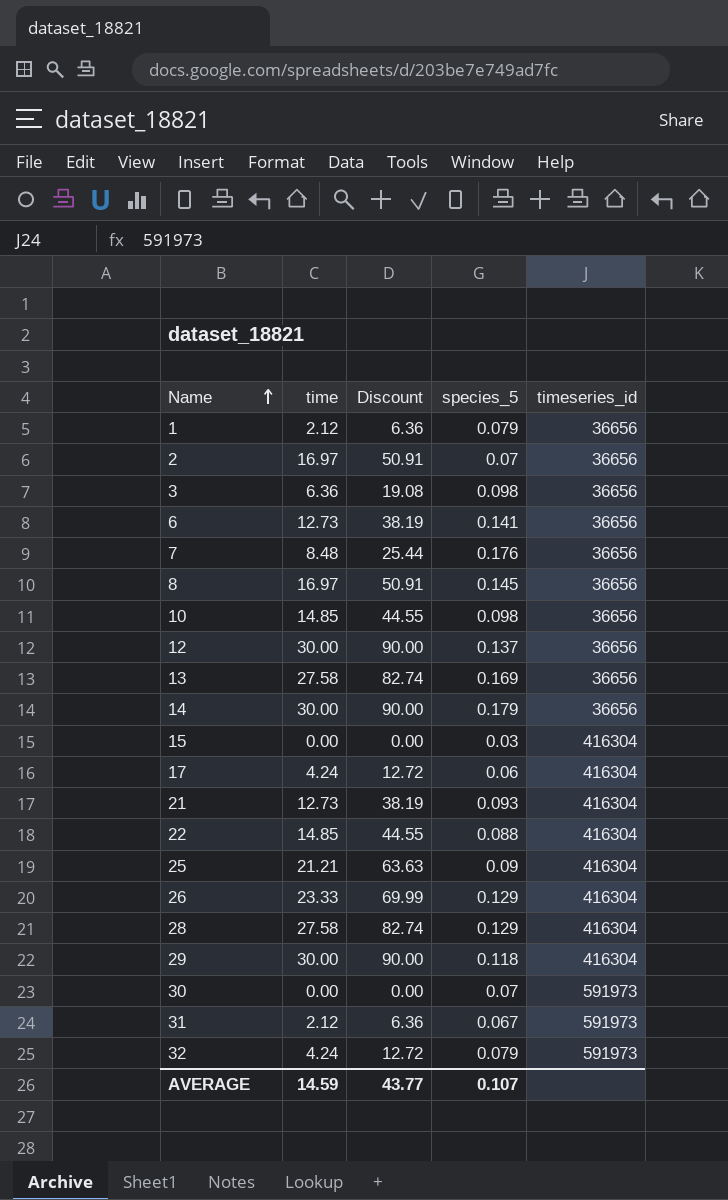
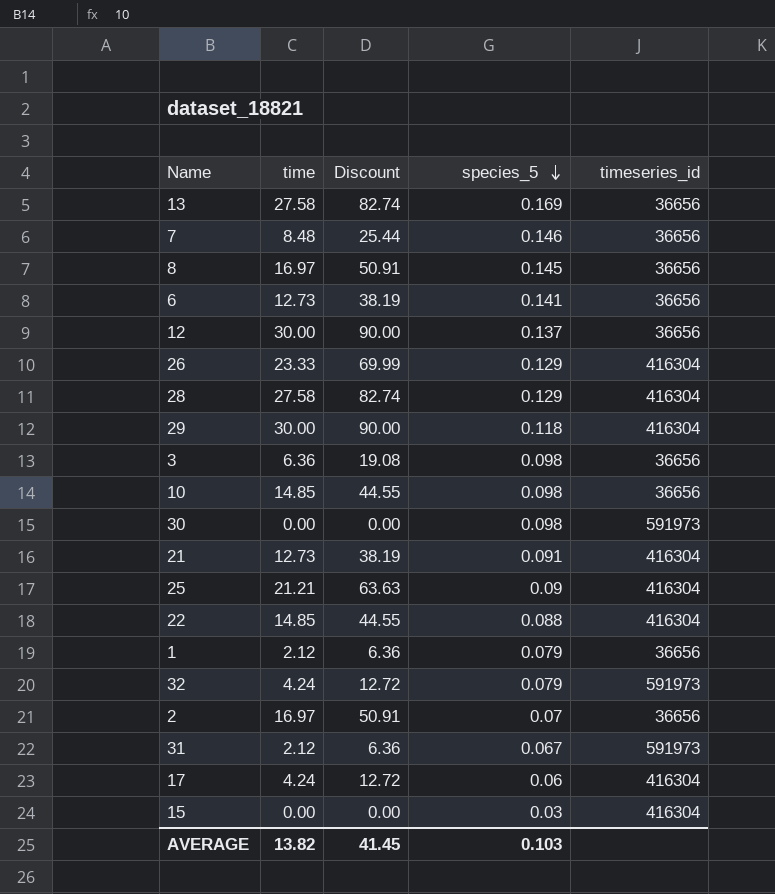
row order: Name ascending -> species_5 descending
row 14: 30.00 | 90.00 | 0.179 | 36656 -> none
7 | species_5: 0.176 -> 0.146
30 | species_5: 0.07 -> 0.098
21 | species_5: 0.093 -> 0.091
AVERAGE | time: 14.59 -> 13.82
AVERAGE | Discount: 43.77 -> 41.45
AVERAGE | species_5: 0.107 -> 0.103

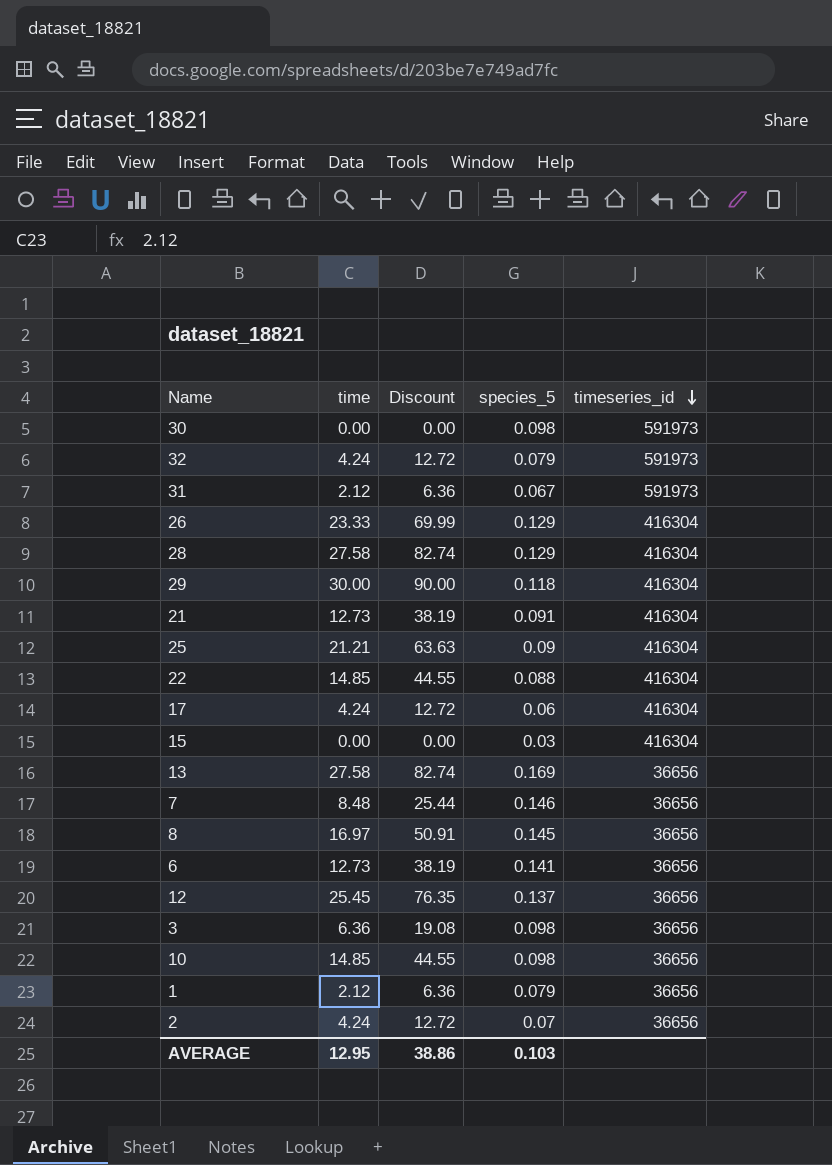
row order: species_5 descending -> timeseries_id descending
12 | time: 30.00 -> 25.45
12 | Discount: 90.00 -> 76.35
2 | time: 16.97 -> 4.24
2 | Discount: 50.91 -> 12.72
AVERAGE | time: 13.82 -> 12.95
AVERAGE | Discount: 41.45 -> 38.86

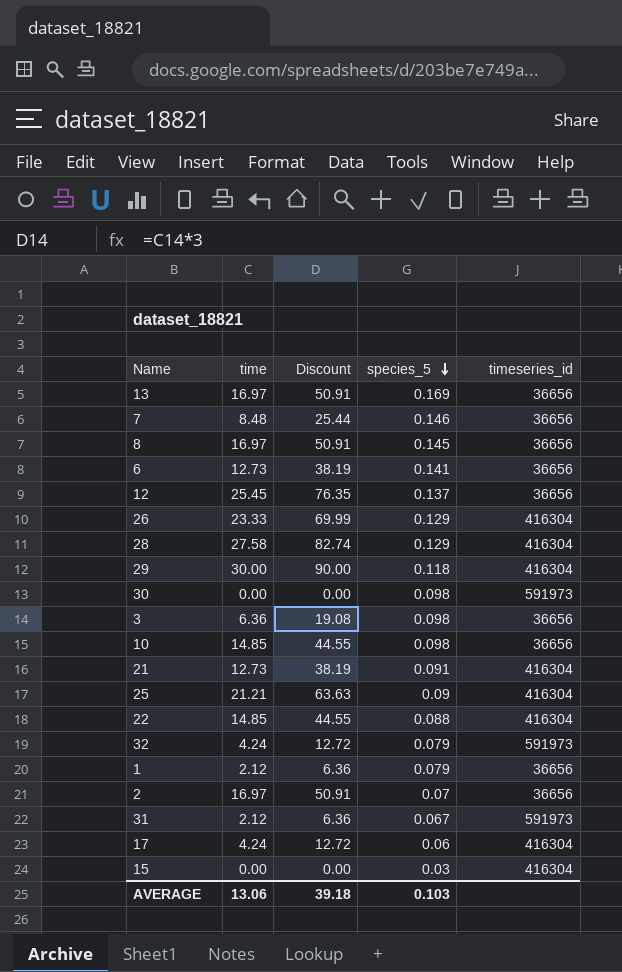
row order: timeseries_id descending -> species_5 descending
13 | time: 27.58 -> 16.97
13 | Discount: 82.74 -> 50.91
2 | time: 4.24 -> 16.97
2 | Discount: 12.72 -> 50.91
AVERAGE | time: 12.95 -> 13.06
AVERAGE | Discount: 38.86 -> 39.18

